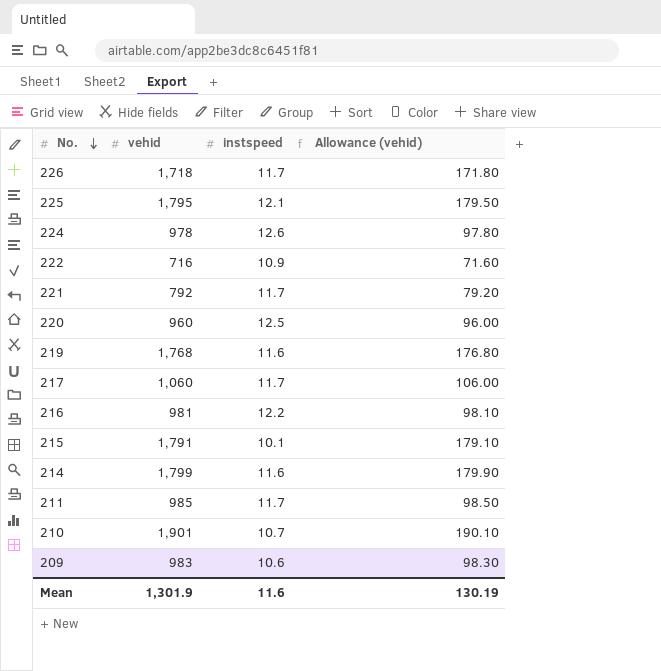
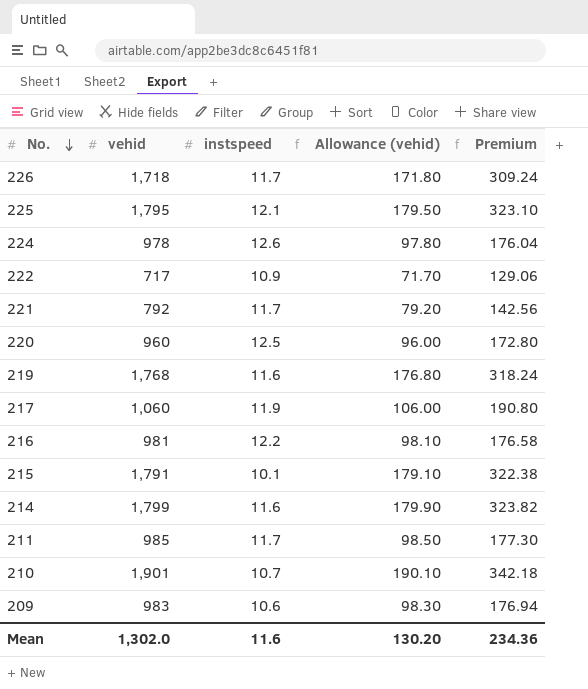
column Premium | formula: none -> [vehid] * 0.18
222 | vehid: 716 -> 717
222 | Allowance (vehid): 71.60 -> 71.70
217 | instspeed: 11.7 -> 11.9
Mean | vehid: 1,301.9 -> 1,302.0
Mean | Allowance (vehid): 130.19 -> 130.20

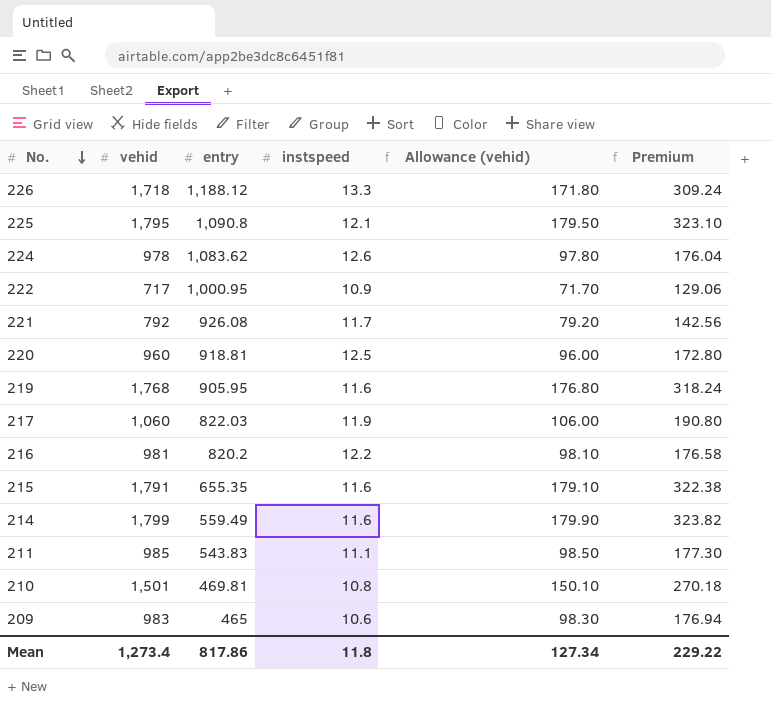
column entry | position: none -> 3
226 | instspeed: 11.7 -> 13.3
215 | instspeed: 10.1 -> 11.6
211 | instspeed: 11.7 -> 11.1
210 | vehid: 1,901 -> 1,501
210 | instspeed: 10.7 -> 10.8
210 | Allowance (vehid): 190.10 -> 150.10
210 | Premium: 342.18 -> 270.18
Mean | vehid: 1,302.0 -> 1,273.4
Mean | instspeed: 11.6 -> 11.8
Mean | Allowance (vehid): 130.20 -> 127.34
Mean | Premium: 234.36 -> 229.22

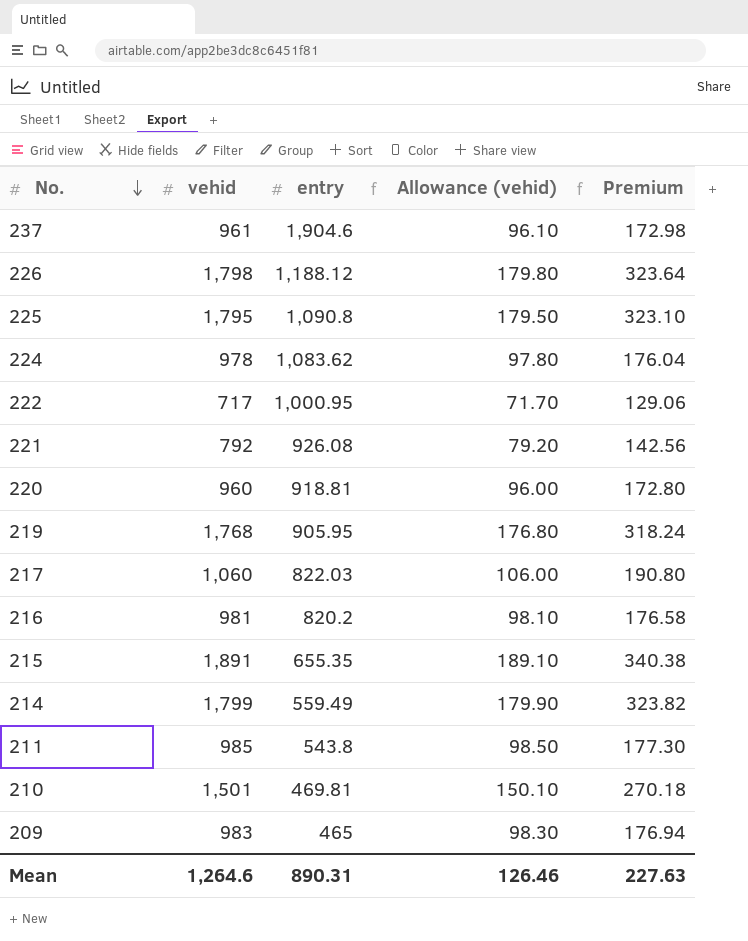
column instspeed | position: 4 -> none
row 237: none -> 961 | 1,904.6 | 96.10 | 172.98
226 | vehid: 1,718 -> 1,798
226 | Allowance (vehid): 171.80 -> 179.80
226 | Premium: 309.24 -> 323.64
215 | vehid: 1,791 -> 1,891
215 | Allowance (vehid): 179.10 -> 189.10
215 | Premium: 322.38 -> 340.38
211 | entry: 543.83 -> 543.8
Mean | vehid: 1,273.4 -> 1,264.6
Mean | entry: 817.86 -> 890.31
Mean | Allowance (vehid): 127.34 -> 126.46
Mean | Premium: 229.22 -> 227.63

